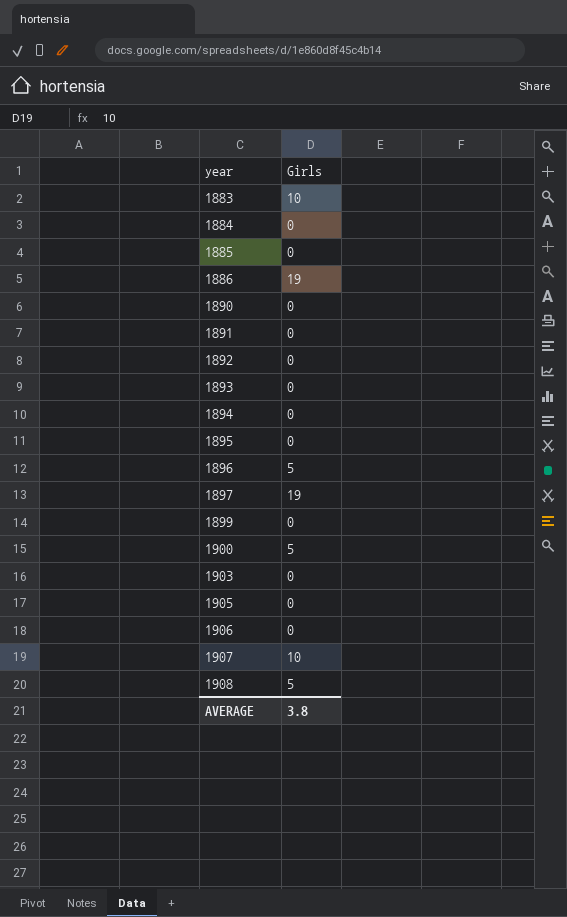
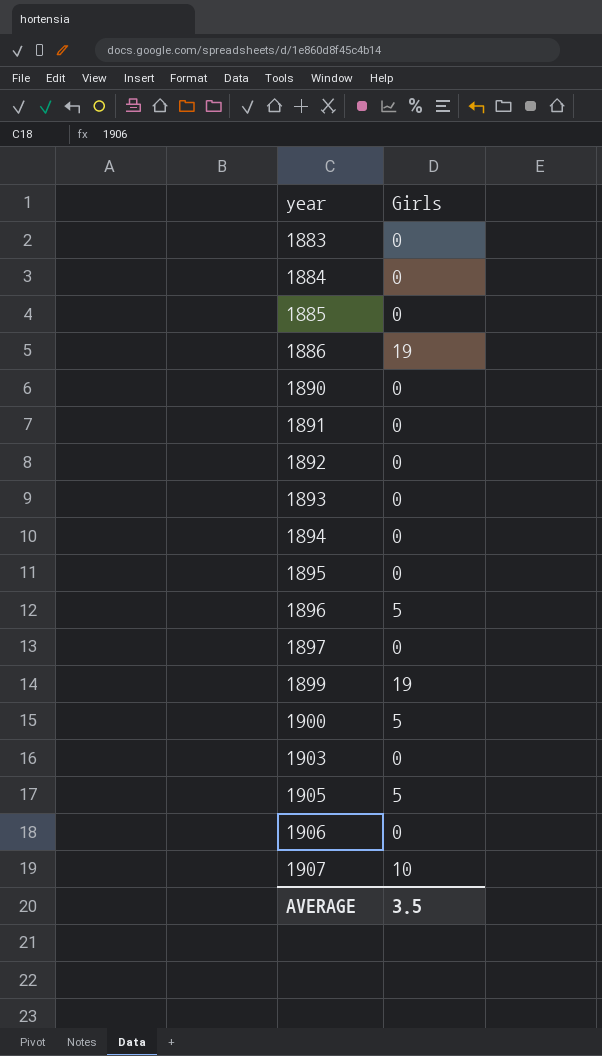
row 1908: 5 -> none
1883 | Girls: 10 -> 0
1897 | Girls: 19 -> 0
1899 | Girls: 0 -> 19
1905 | Girls: 0 -> 5
AVERAGE | Girls: 3.8 -> 3.5

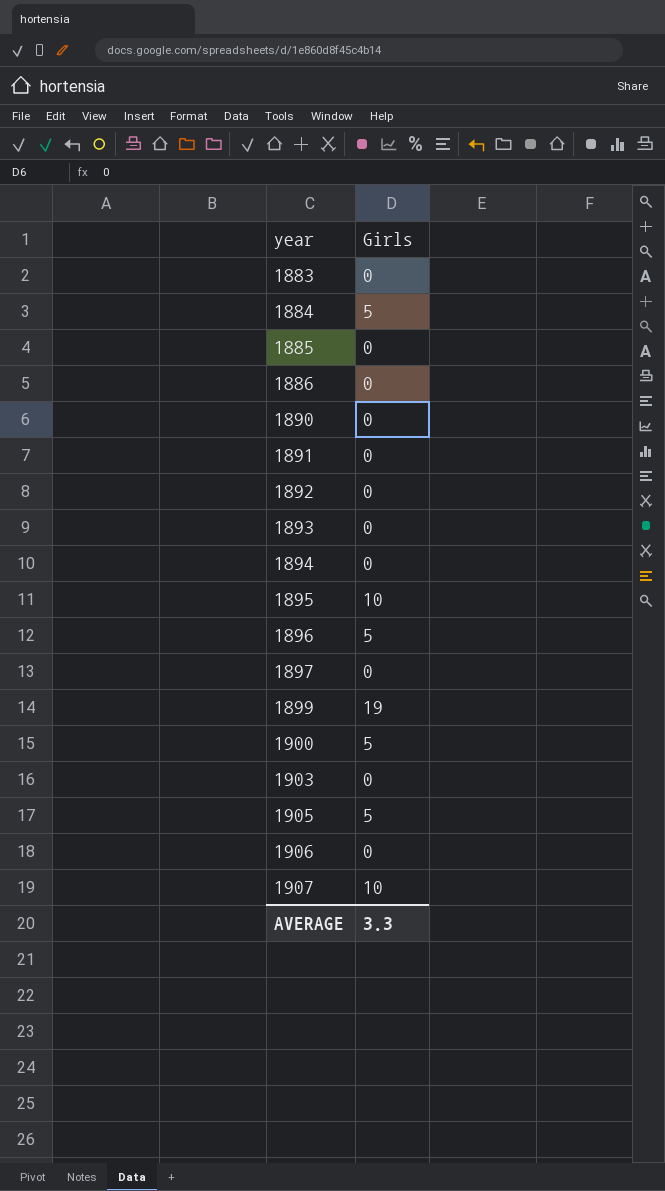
1884 | Girls: 0 -> 5
1886 | Girls: 19 -> 0
1895 | Girls: 0 -> 10
AVERAGE | Girls: 3.5 -> 3.3

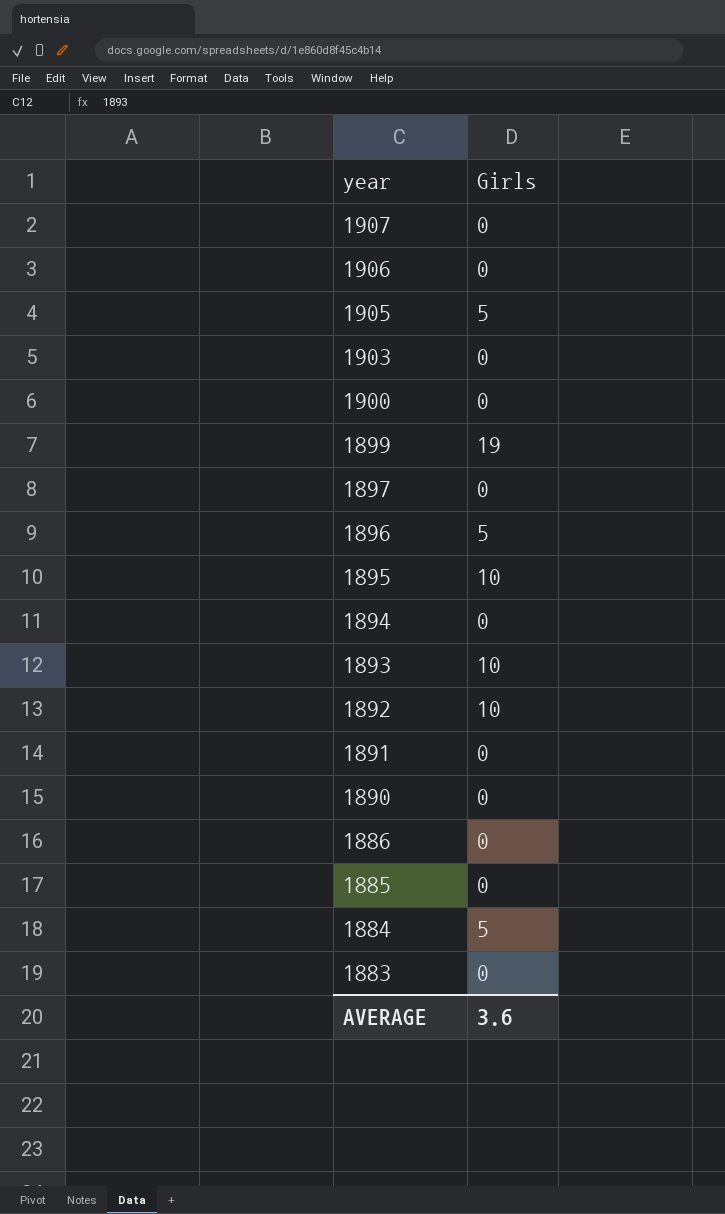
row order: year ascending -> year descending
1907 | Girls: 10 -> 0
1900 | Girls: 5 -> 0
1893 | Girls: 0 -> 10
1892 | Girls: 0 -> 10
AVERAGE | Girls: 3.3 -> 3.6

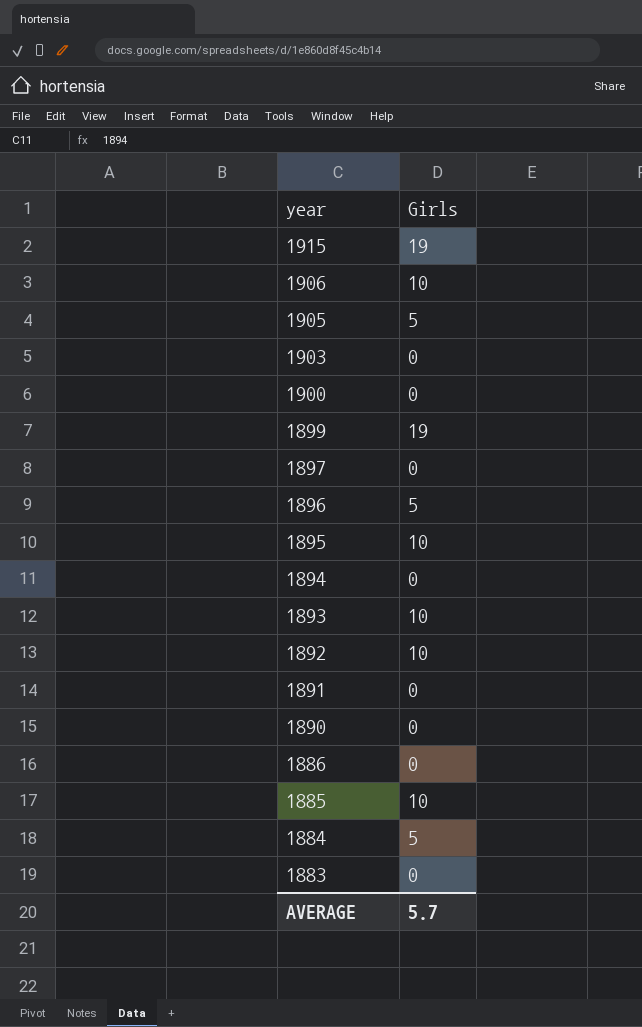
row 1907: 0 -> none
row 1915: none -> 19
1906 | Girls: 0 -> 10
1885 | Girls: 0 -> 10
AVERAGE | Girls: 3.6 -> 5.7

